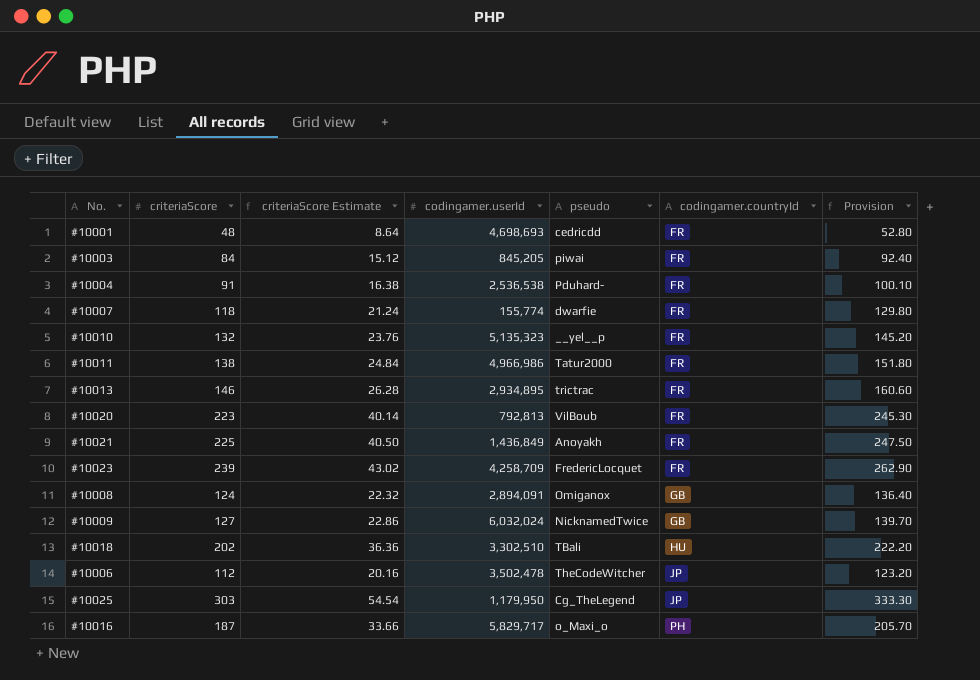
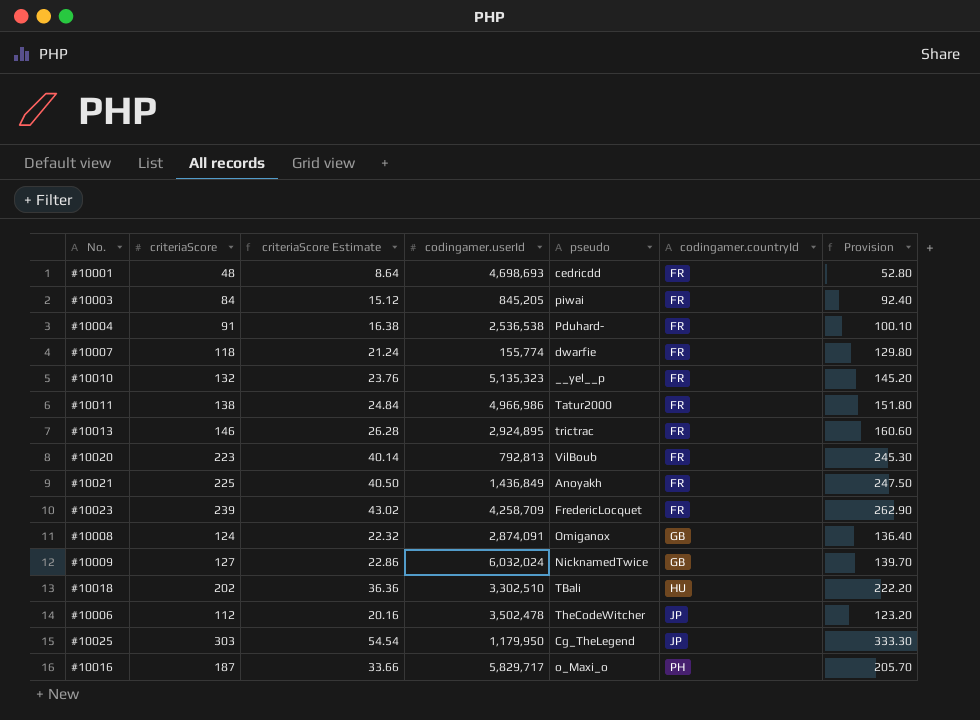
#10013 | codingamer.userId: 2,934,895 -> 2,924,895
#10008 | codingamer.userId: 2,894,091 -> 2,874,091

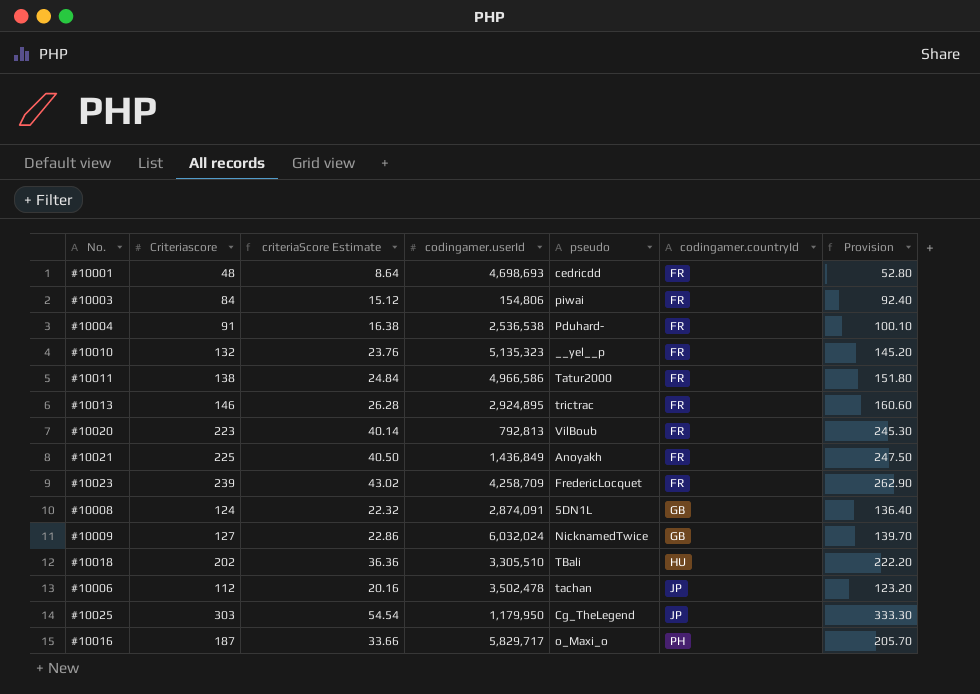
column name: criteriaScore -> Criteriascore
row #10007: 118 | 21.24 | 155,774 | dwarfie | FR | 129.80 -> none
#10003 | codingamer.userId: 845,205 -> 154,806
#10011 | codingamer.userId: 4,966,986 -> 4,966,586
#10008 | pseudo: Omiganox -> 5DN1L
#10018 | codingamer.userId: 3,302,510 -> 3,305,510
#10006 | pseudo: TheCodeWitcher -> tachan

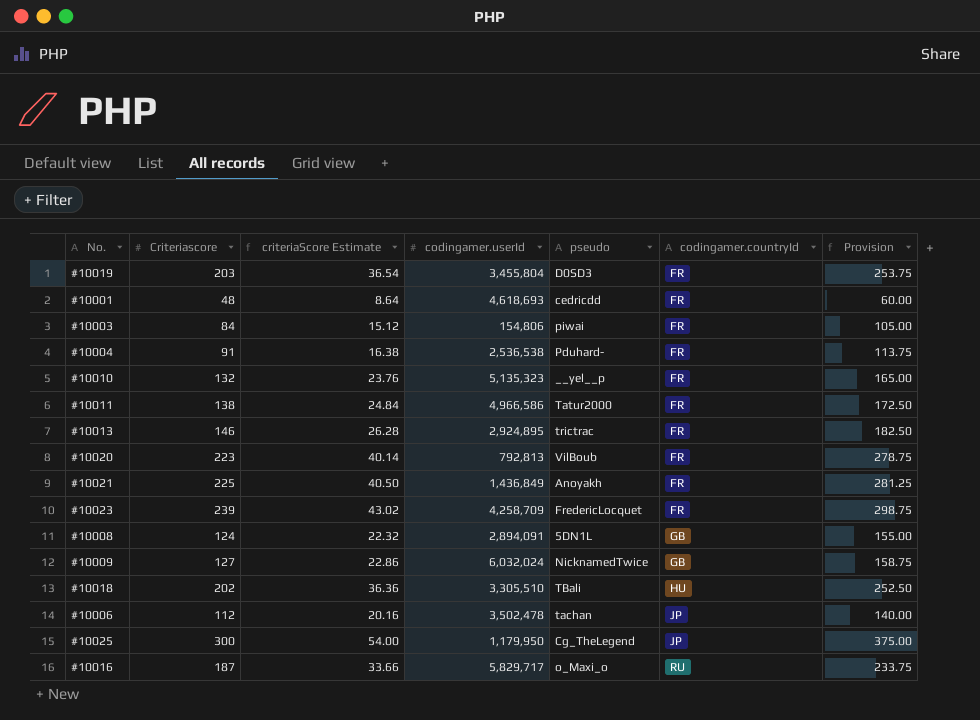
column Provision | formula: [Criteriascore] * 1.1 -> [Criteriascore] * 1.25
row #10019: none -> 203 | 36.54 | 3,455,804 | D0SD3 | FR | 253.75
#10001 | codingamer.userId: 4,698,693 -> 4,618,693
#10008 | codingamer.userId: 2,874,091 -> 2,894,091
#10025 | Criteriascore: 303 -> 300
#10025 | criteriaScore Estimate: 54.54 -> 54.00
#10016 | codingamer.countryId: PH -> RU

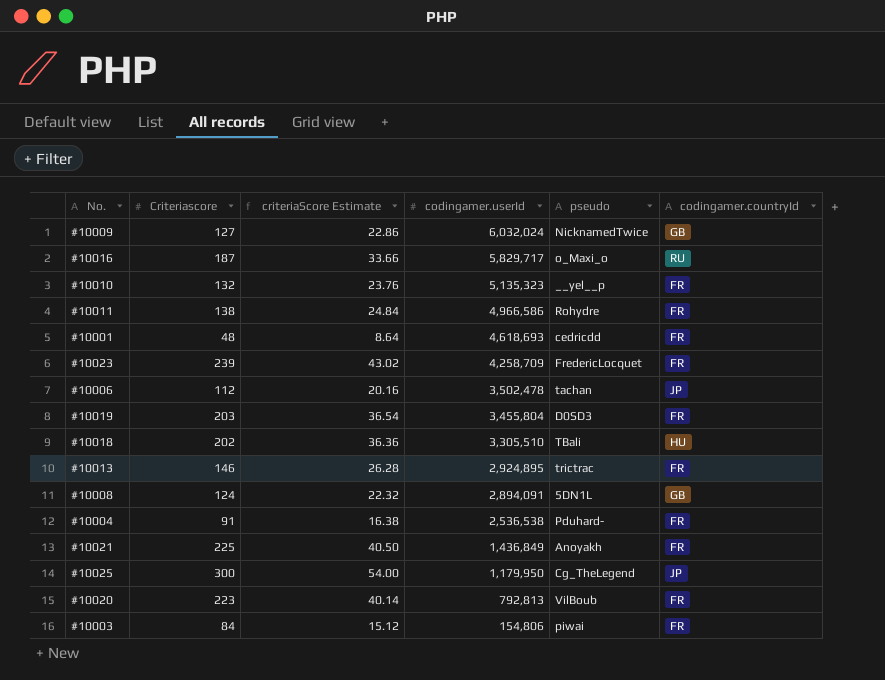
row order: codingamer.countryId ascending -> codingamer.userId descending
column Provision | formula: [Criteriascore] * 1.25 -> none
#10011 | pseudo: Tatur2000 -> Rohydre

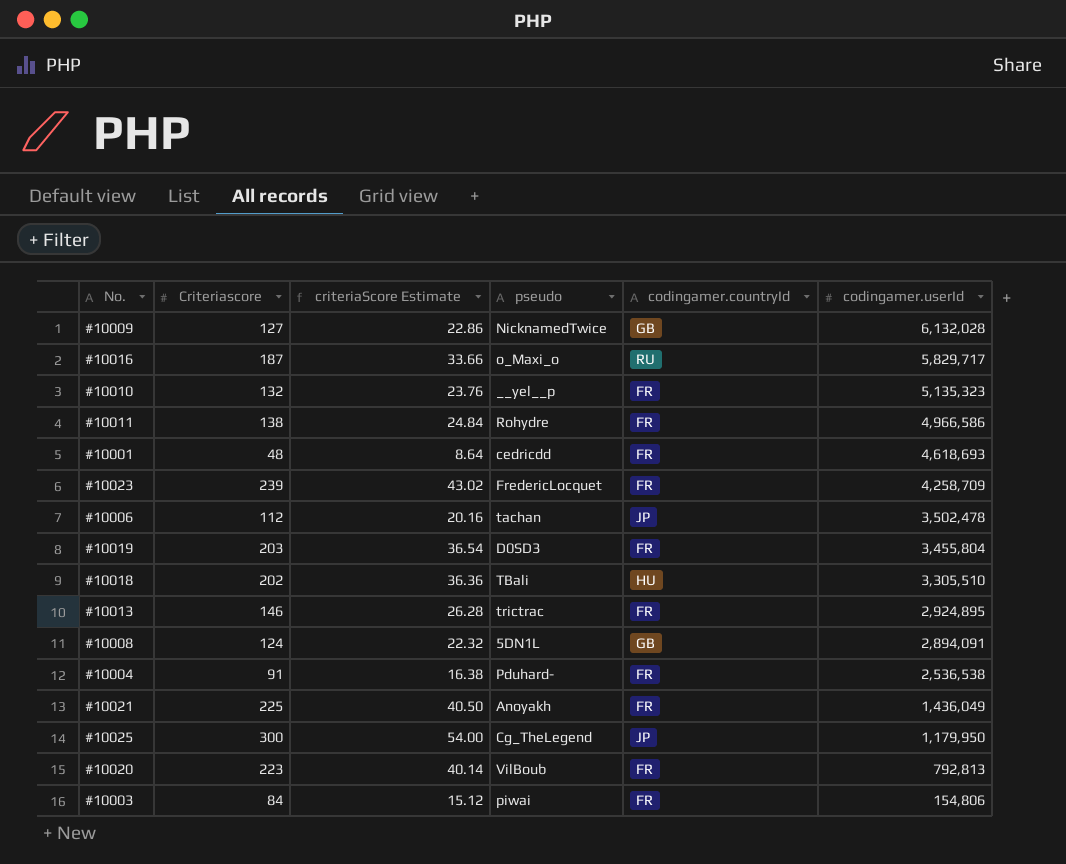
column codingamer.userId | position: 4 -> 6
#10009 | codingamer.userId: 6,032,024 -> 6,132,028
#10021 | codingamer.userId: 1,436,849 -> 1,436,049

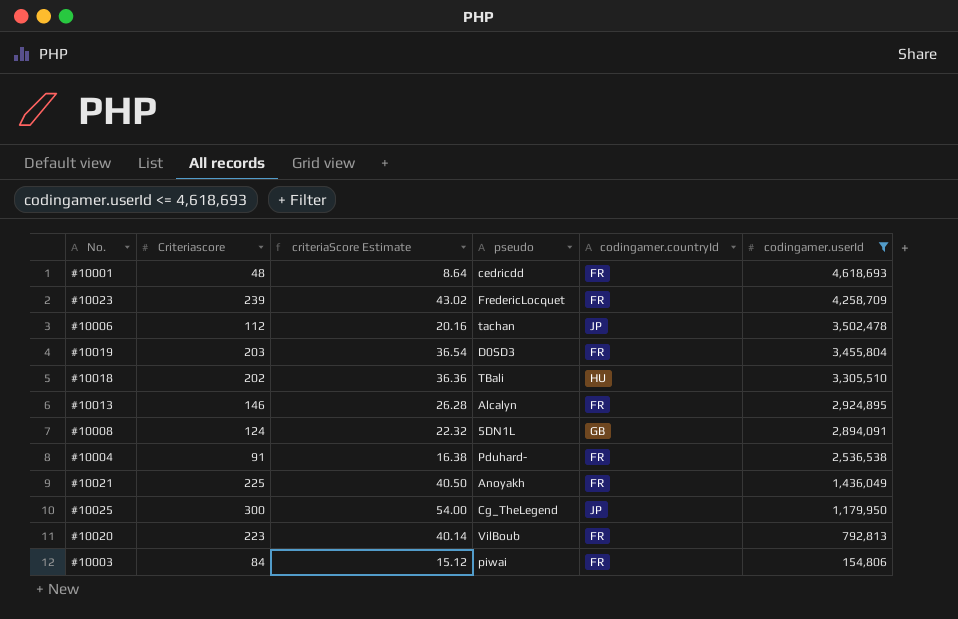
filter: none -> codingamer.userId <= 4,618,693
#10013 | pseudo: trictrac -> Alcalyn

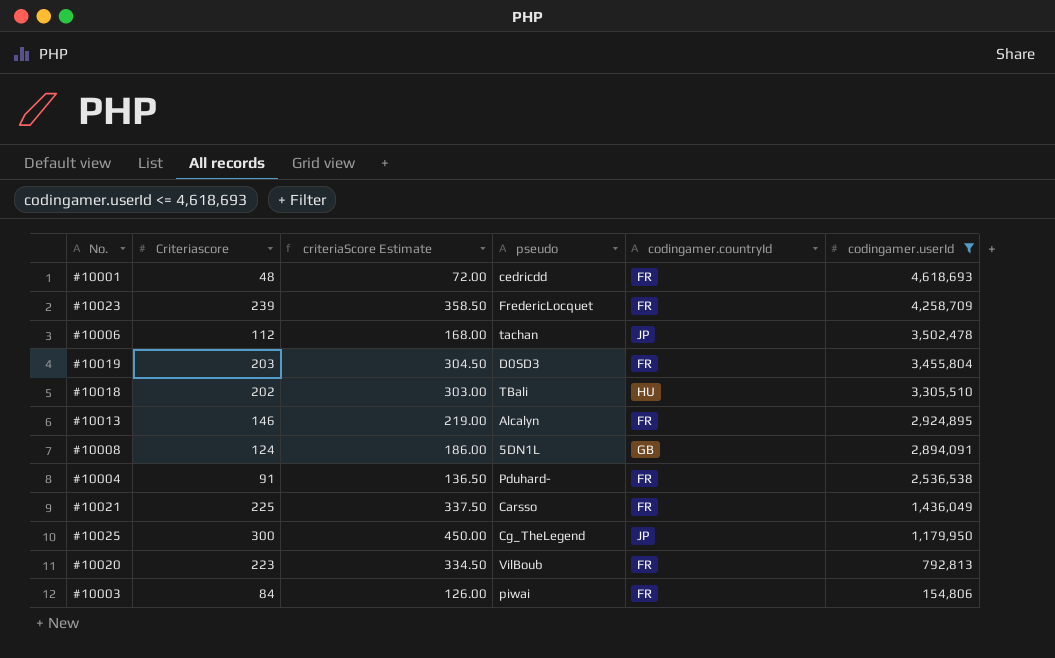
column criteriaScore Estimate | formula: [Criteriascore] * 0.18 -> [Criteriascore] * 1.5
#10021 | pseudo: Anoyakh -> Carsso

